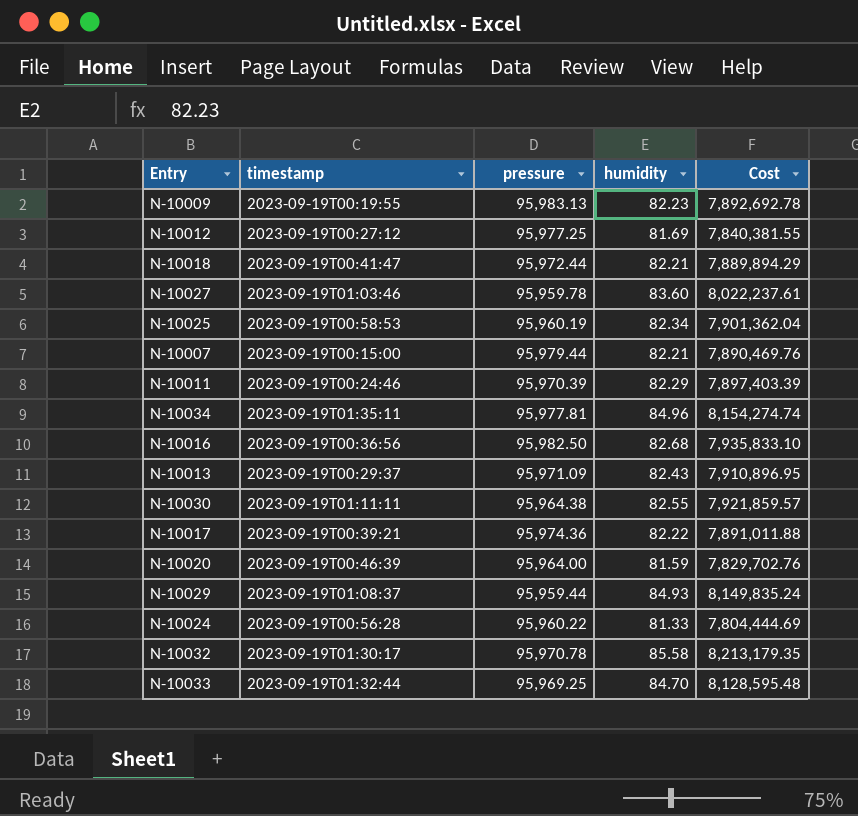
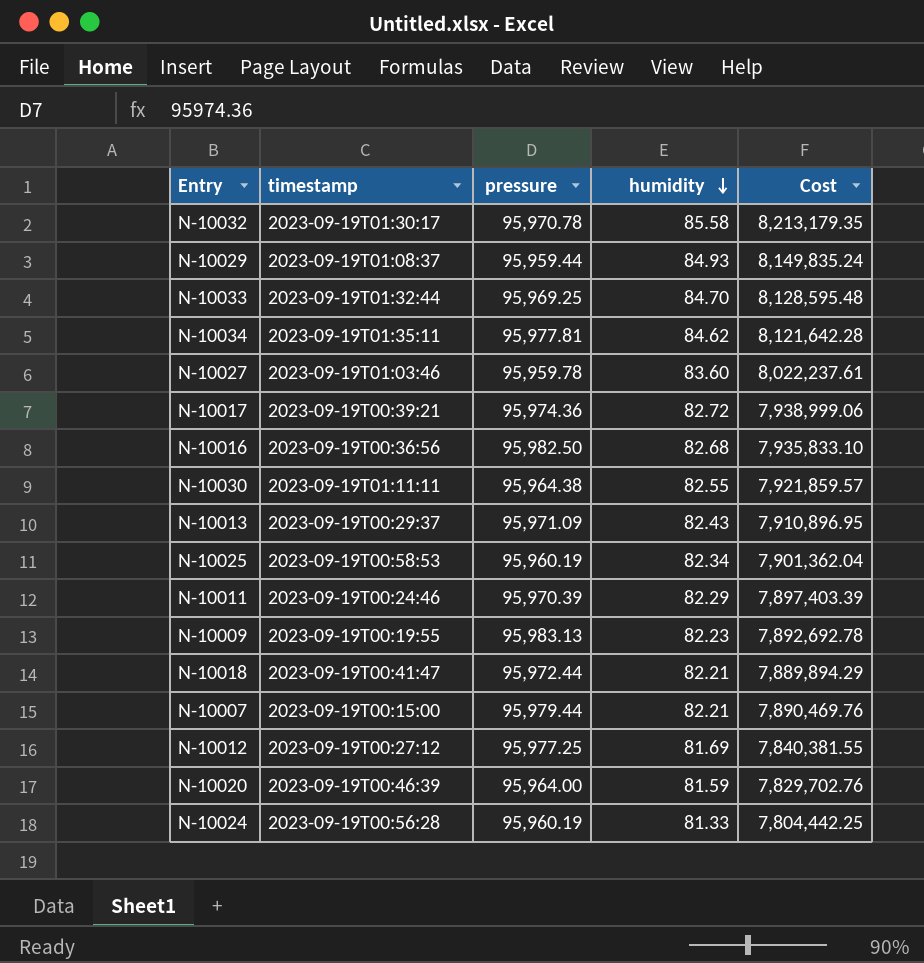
row order: none -> humidity descending
N-10034 | humidity: 84.96 -> 84.62
N-10034 | Cost: 8,154,274.74 -> 8,121,642.28
N-10017 | humidity: 82.22 -> 82.72
N-10017 | Cost: 7,891,011.88 -> 7,938,999.06
N-10024 | pressure: 95,960.22 -> 95,960.19
N-10024 | Cost: 7,804,444.69 -> 7,804,442.25

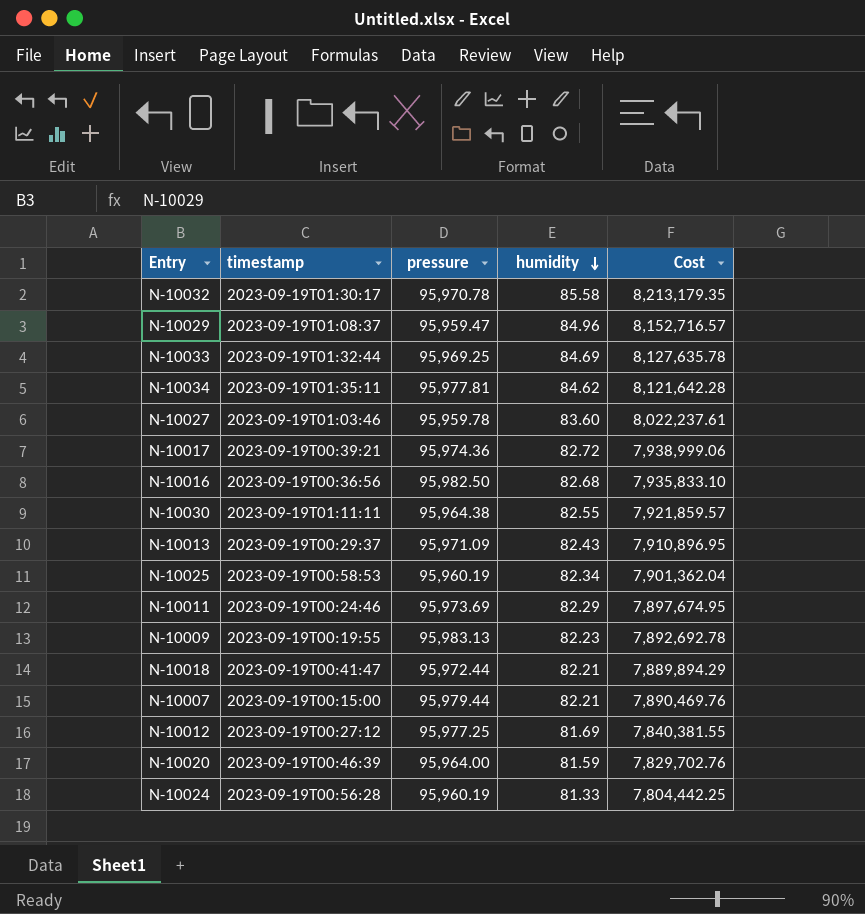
N-10029 | pressure: 95,959.44 -> 95,959.47
N-10029 | humidity: 84.93 -> 84.96
N-10029 | Cost: 8,149,835.24 -> 8,152,716.57
N-10033 | humidity: 84.70 -> 84.69
N-10033 | Cost: 8,128,595.48 -> 8,127,635.78
N-10011 | pressure: 95,970.39 -> 95,973.69
N-10011 | Cost: 7,897,403.39 -> 7,897,674.95

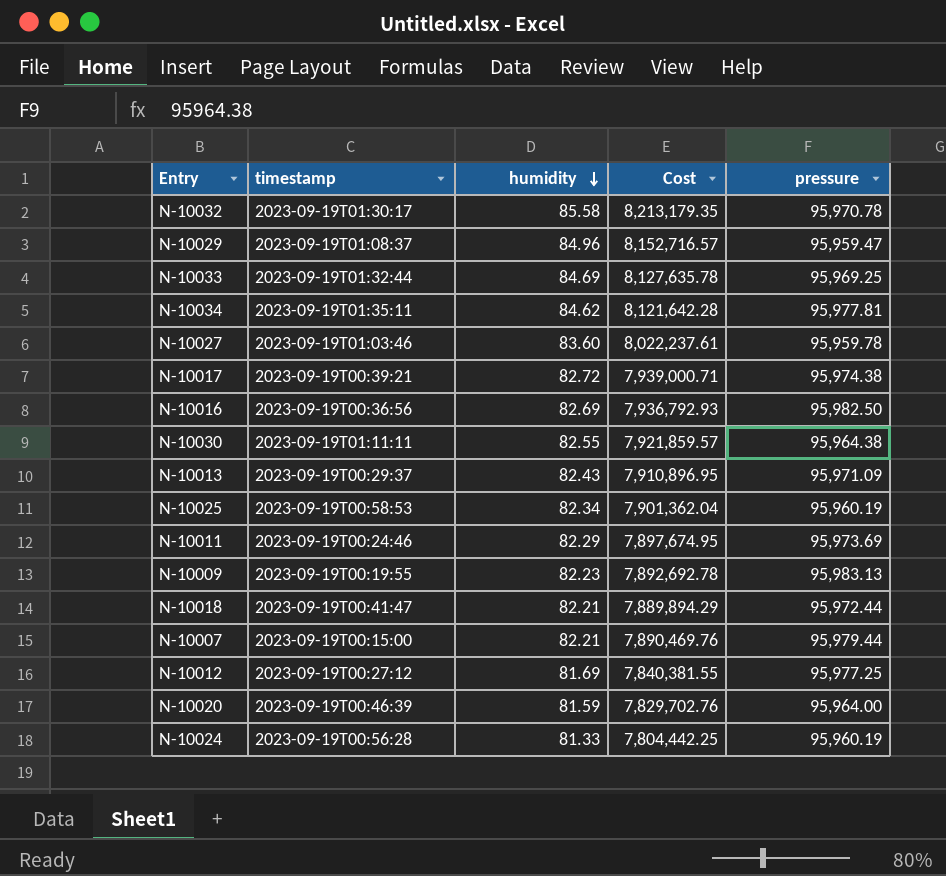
column pressure | position: 3 -> 5
N-10017 | Cost: 7,938,999.06 -> 7,939,000.71
N-10017 | pressure: 95,974.36 -> 95,974.38
N-10016 | humidity: 82.68 -> 82.69
N-10016 | Cost: 7,935,833.10 -> 7,936,792.93

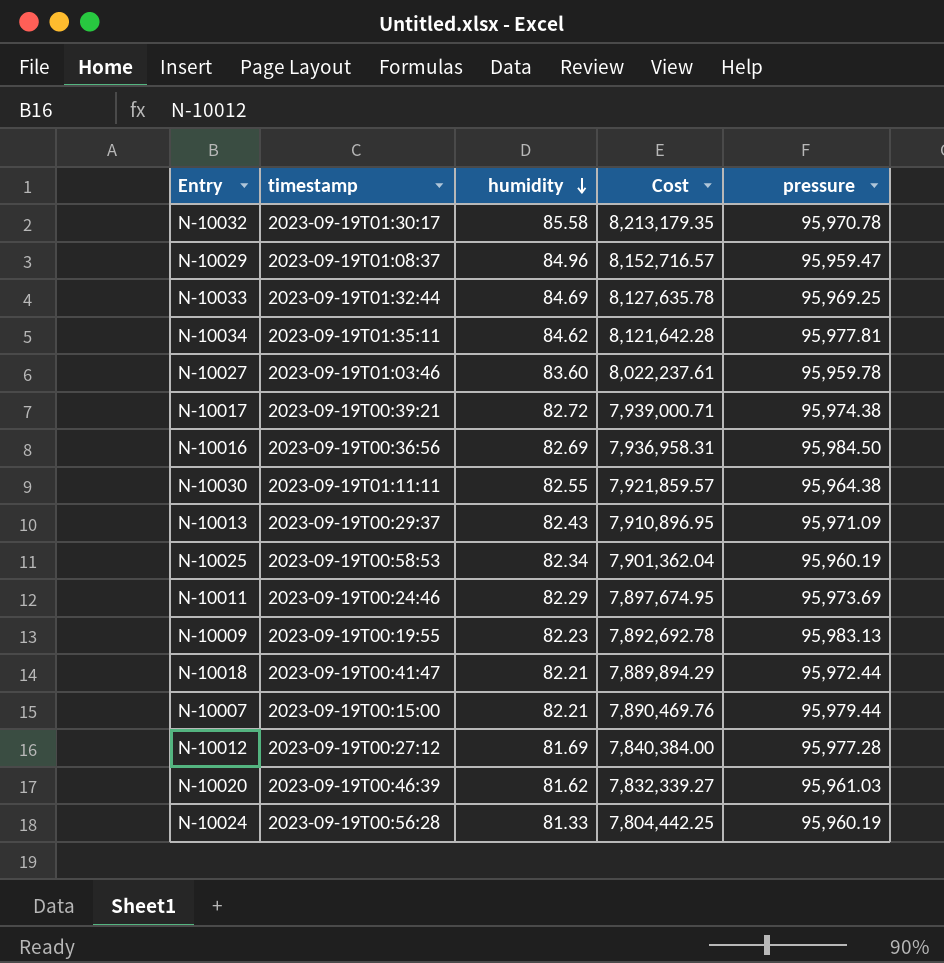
N-10016 | Cost: 7,936,792.93 -> 7,936,958.31
N-10016 | pressure: 95,982.50 -> 95,984.50
N-10012 | Cost: 7,840,381.55 -> 7,840,384.00
N-10012 | pressure: 95,977.25 -> 95,977.28
N-10020 | humidity: 81.59 -> 81.62
N-10020 | Cost: 7,829,702.76 -> 7,832,339.27
N-10020 | pressure: 95,964.00 -> 95,961.03

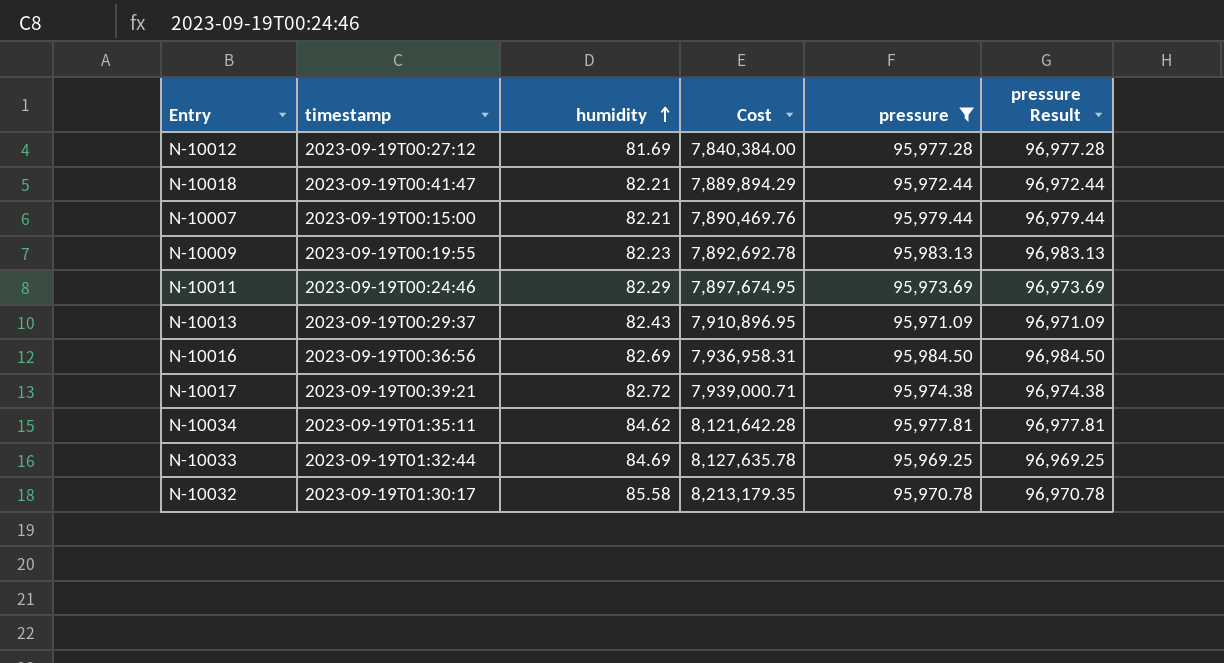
filter: none -> pressure >= 95,969.25
row order: humidity descending -> humidity ascending
column pressure Result | formula: none -> [pressure] + 1000

